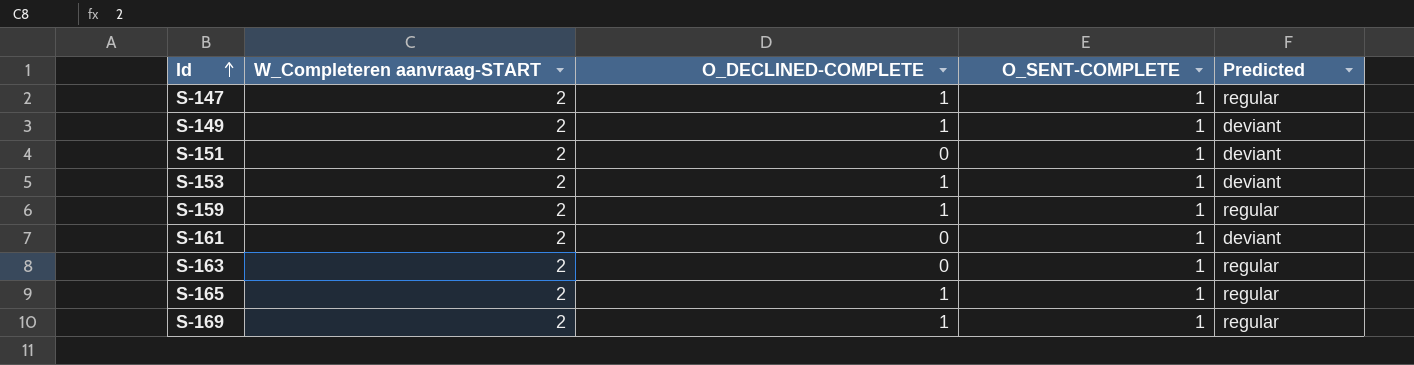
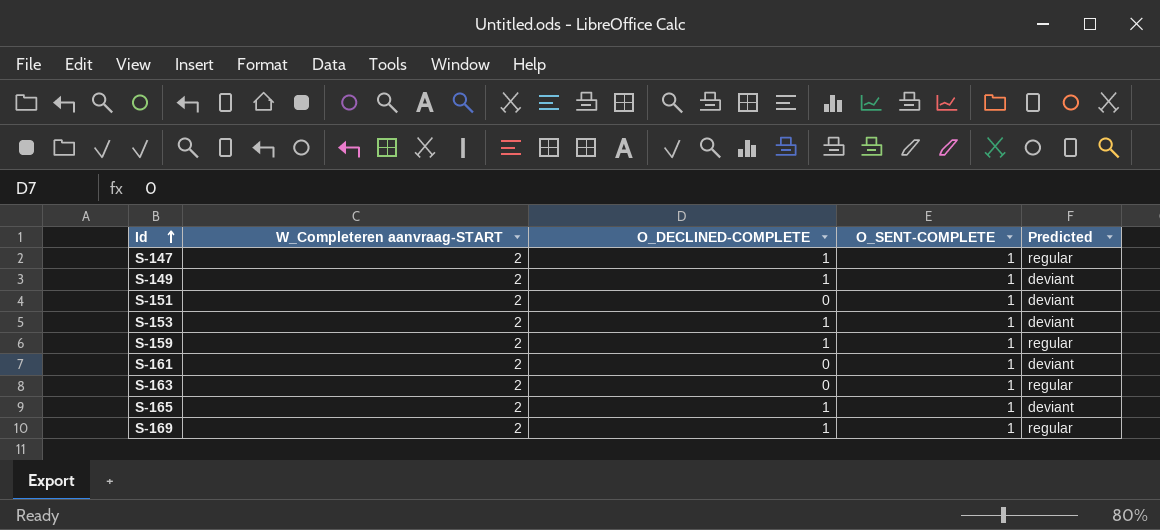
S-165 | Predicted: regular -> deviant

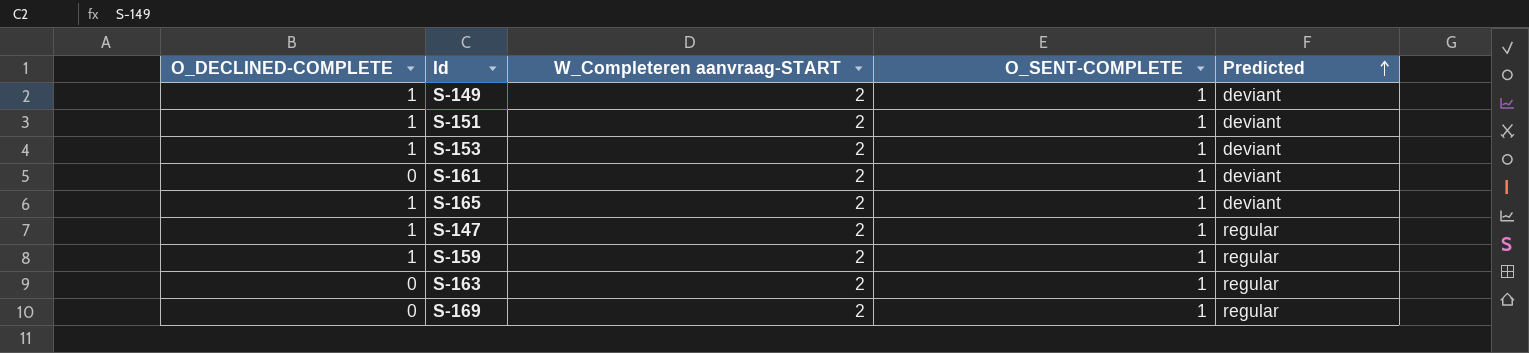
row order: Id ascending -> Predicted ascending
column O_DECLINED-COMPLETE | position: 3 -> 1
S-151 | O_DECLINED-COMPLETE: 0 -> 1
S-169 | O_DECLINED-COMPLETE: 1 -> 0

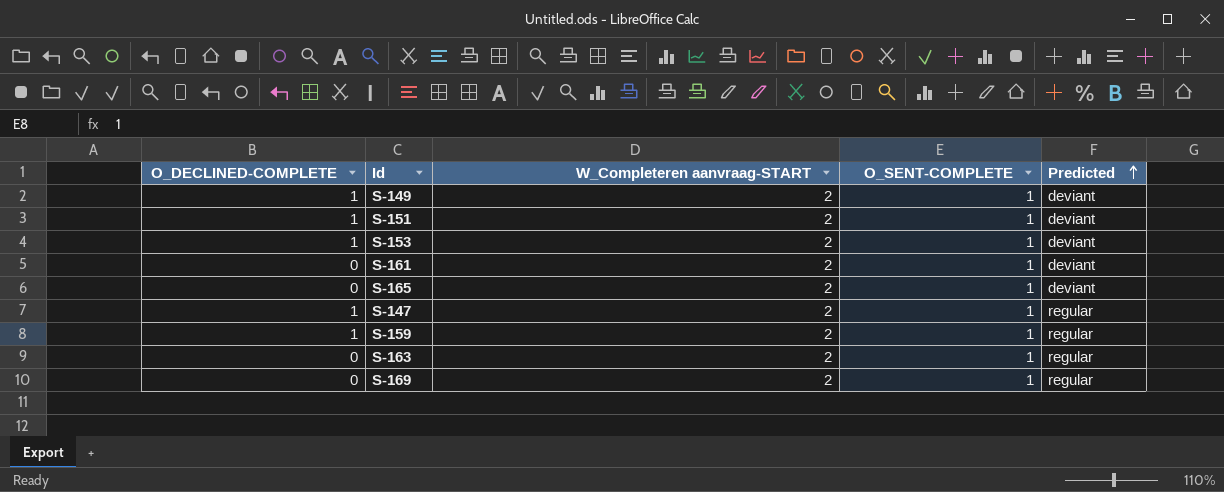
S-165 | O_DECLINED-COMPLETE: 1 -> 0

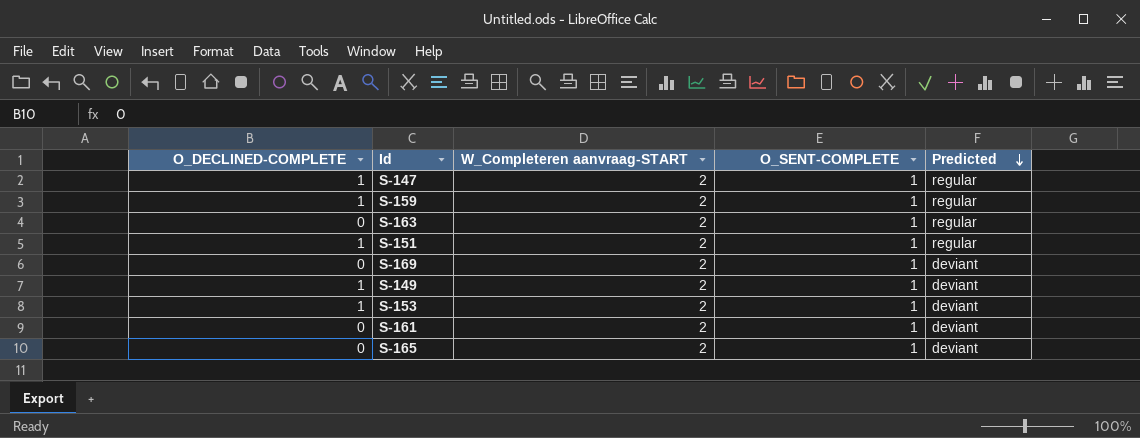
row order: Predicted ascending -> Predicted descending
S-151 | Predicted: deviant -> regular
S-169 | Predicted: regular -> deviant

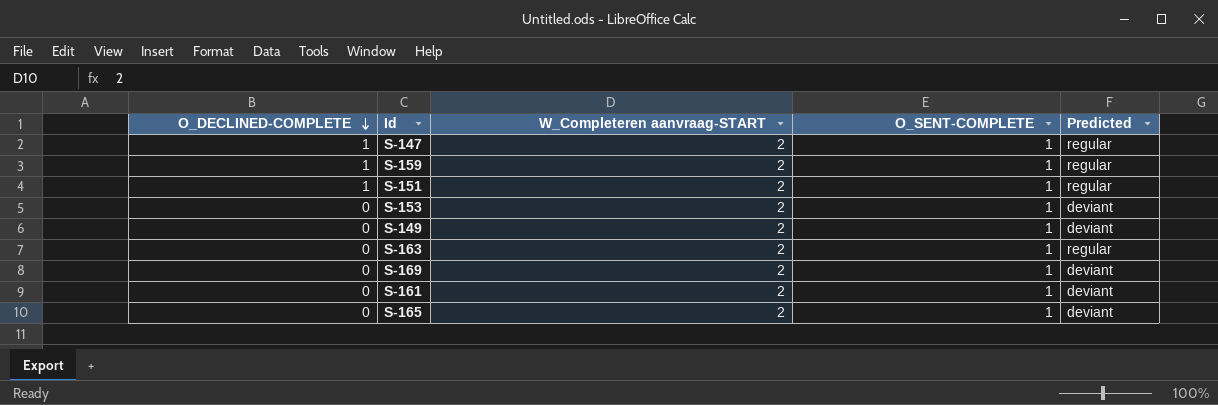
row order: Predicted descending -> O_DECLINED-COMPLETE descending
S-153 | O_DECLINED-COMPLETE: 1 -> 0
S-149 | O_DECLINED-COMPLETE: 1 -> 0

